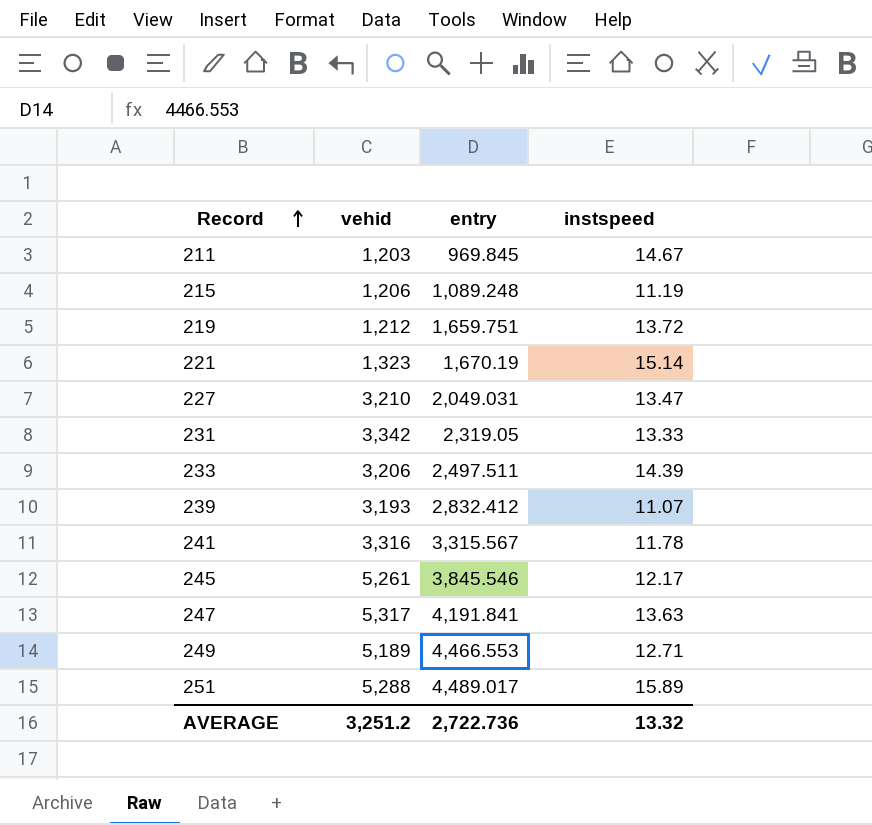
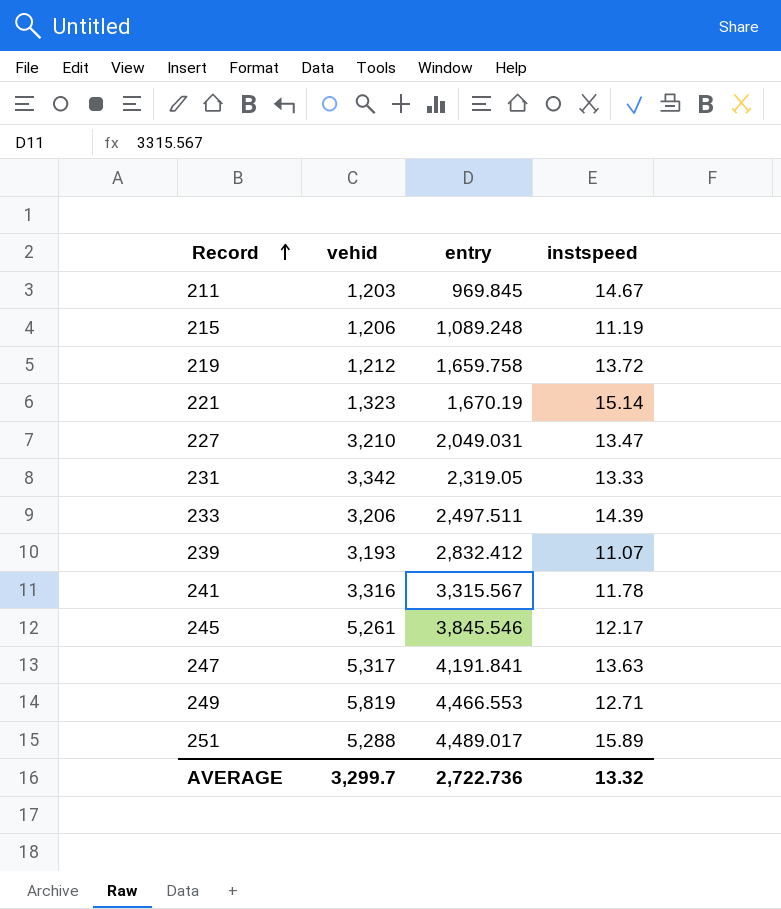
219 | entry: 1,659.751 -> 1,659.758
249 | vehid: 5,189 -> 5,819
AVERAGE | vehid: 3,251.2 -> 3,299.7

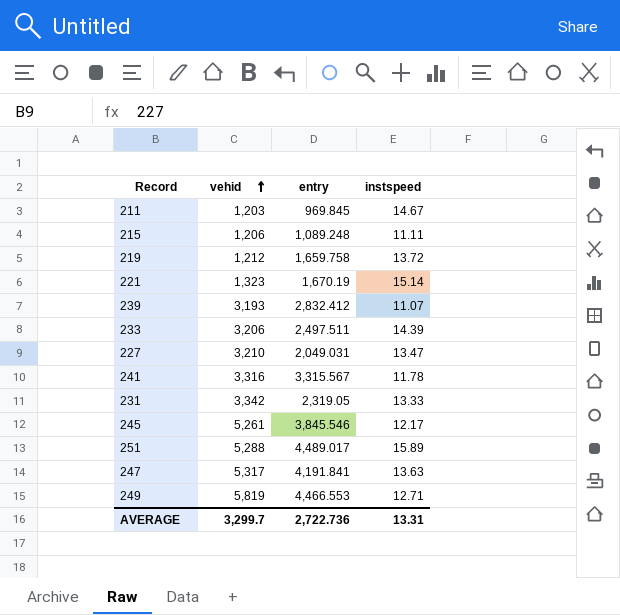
row order: Record ascending -> vehid ascending
215 | instspeed: 11.19 -> 11.11
AVERAGE | instspeed: 13.32 -> 13.31

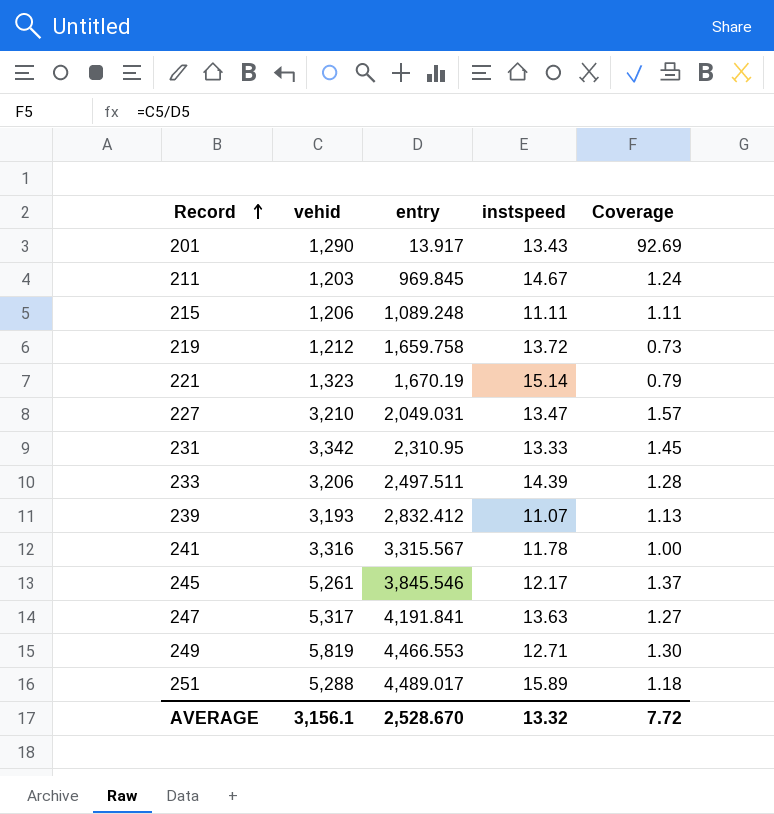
row order: vehid ascending -> Record ascending
column Coverage | formula: none -> [vehid] / [entry]
row 201: none -> 1,290 | 13.917 | 13.43 | 92.69
231 | entry: 2,319.05 -> 2,310.95
AVERAGE | vehid: 3,299.7 -> 3,156.1
AVERAGE | entry: 2,722.736 -> 2,528.670
AVERAGE | instspeed: 13.31 -> 13.32

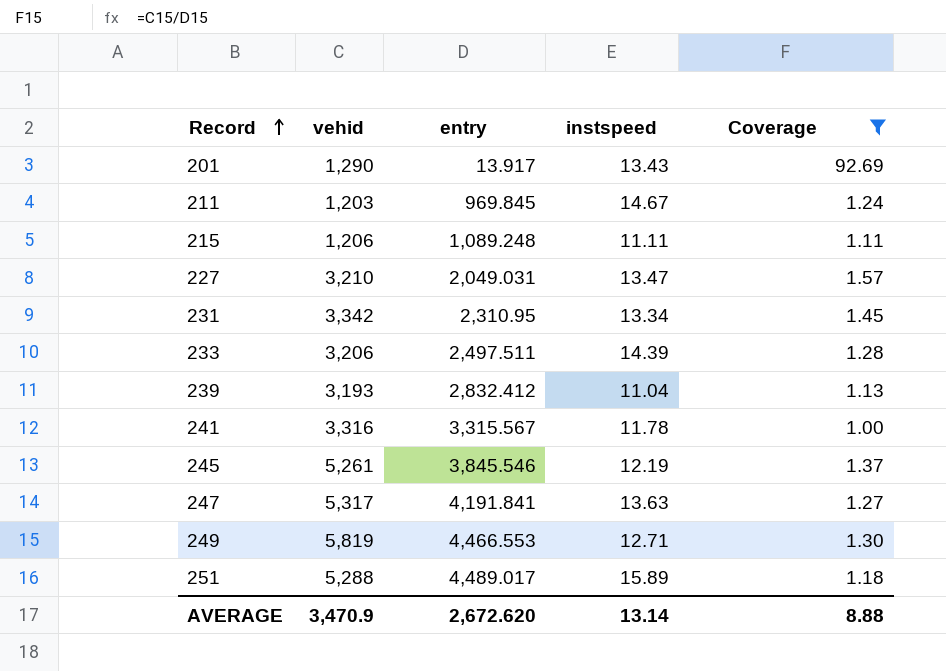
filter: none -> Coverage >= 1.00
231 | instspeed: 13.33 -> 13.34
239 | instspeed: 11.07 -> 11.04
245 | instspeed: 12.17 -> 12.19
AVERAGE | vehid: 3,156.1 -> 3,470.9
AVERAGE | entry: 2,528.670 -> 2,672.620
AVERAGE | instspeed: 13.32 -> 13.14
AVERAGE | Coverage: 7.72 -> 8.88

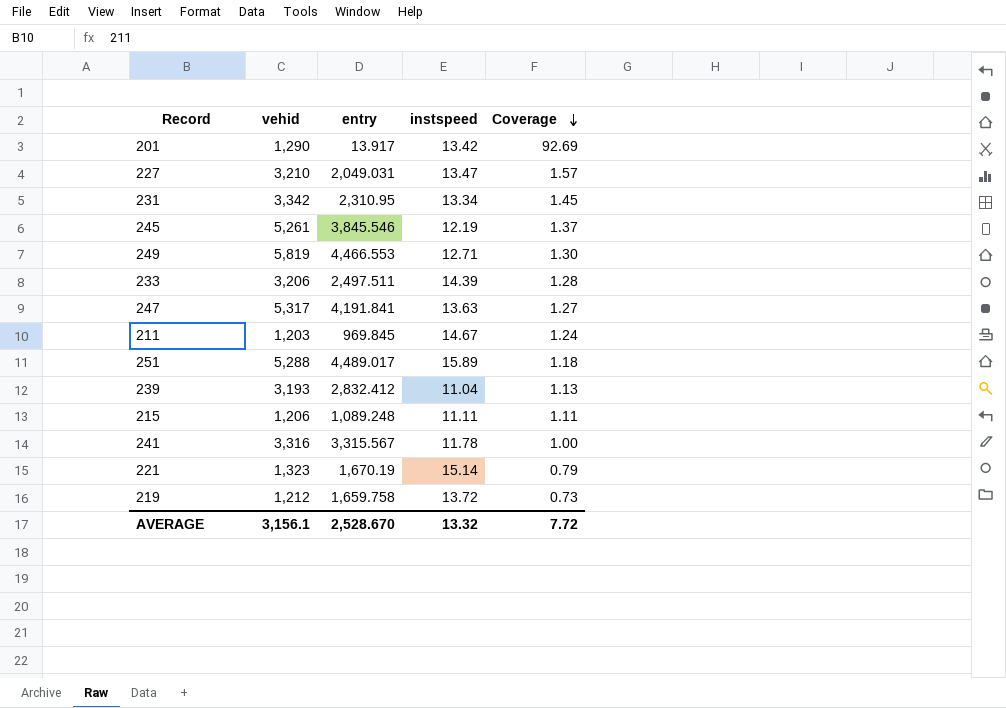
filter: Coverage >= 1.00 -> none
row order: Record ascending -> Coverage descending
201 | instspeed: 13.43 -> 13.42
AVERAGE | vehid: 3,470.9 -> 3,156.1
AVERAGE | entry: 2,672.620 -> 2,528.670
AVERAGE | instspeed: 13.14 -> 13.32
AVERAGE | Coverage: 8.88 -> 7.72

